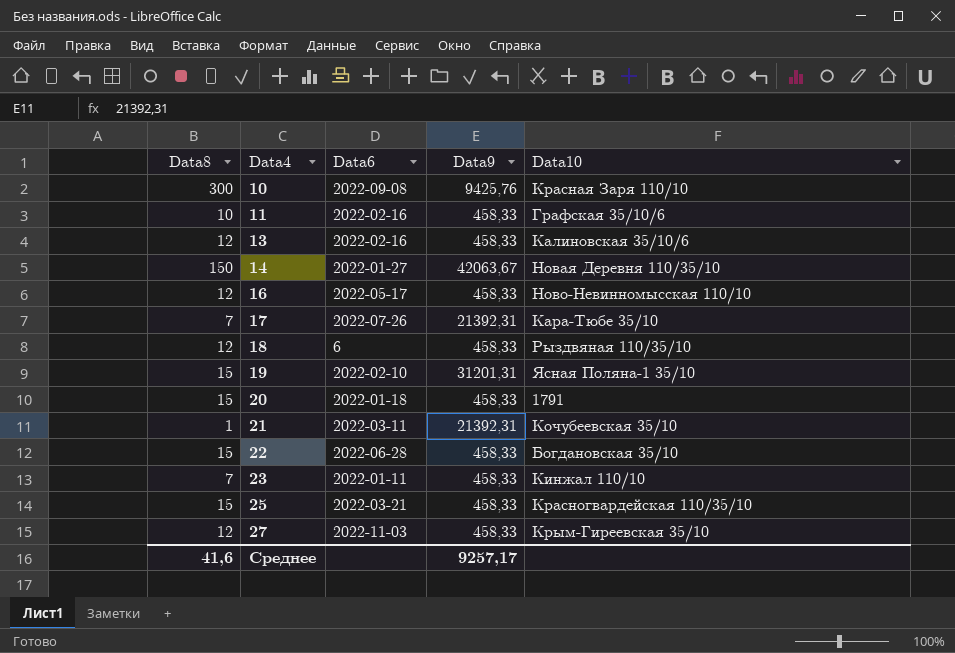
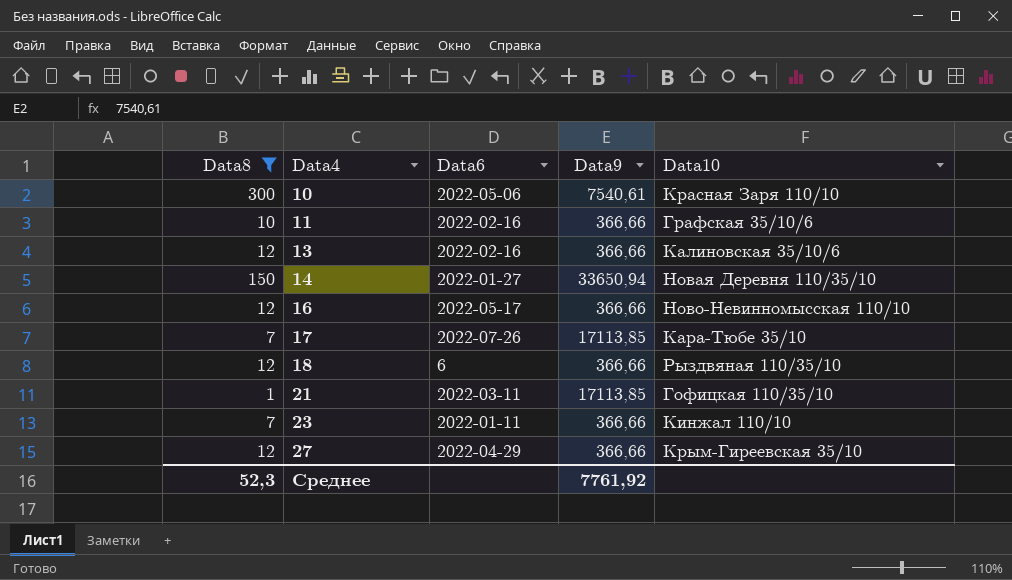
filter: none -> Data8 != 15
10 | Data6: 2022-09-08 -> 2022-05-06
10 | Data9: 9425,76 -> 7540,61
11 | Data9: 458,33 -> 366,66
13 | Data9: 458,33 -> 366,66
14 | Data9: 42063,67 -> 33650,94
16 | Data9: 458,33 -> 366,66
17 | Data9: 21392,31 -> 17113,85
18 | Data9: 458,33 -> 366,66
21 | Data9: 21392,31 -> 17113,85
21 | Data10: Кочубеевская 35/10 -> Гофицкая 110/35/10
23 | Data9: 458,33 -> 366,66
27 | Data6: 2022-11-03 -> 2022-04-29
27 | Data9: 458,33 -> 366,66
Среднее | Data8: 41,6 -> 52,3
Среднее | Data9: 9257,17 -> 7761,92

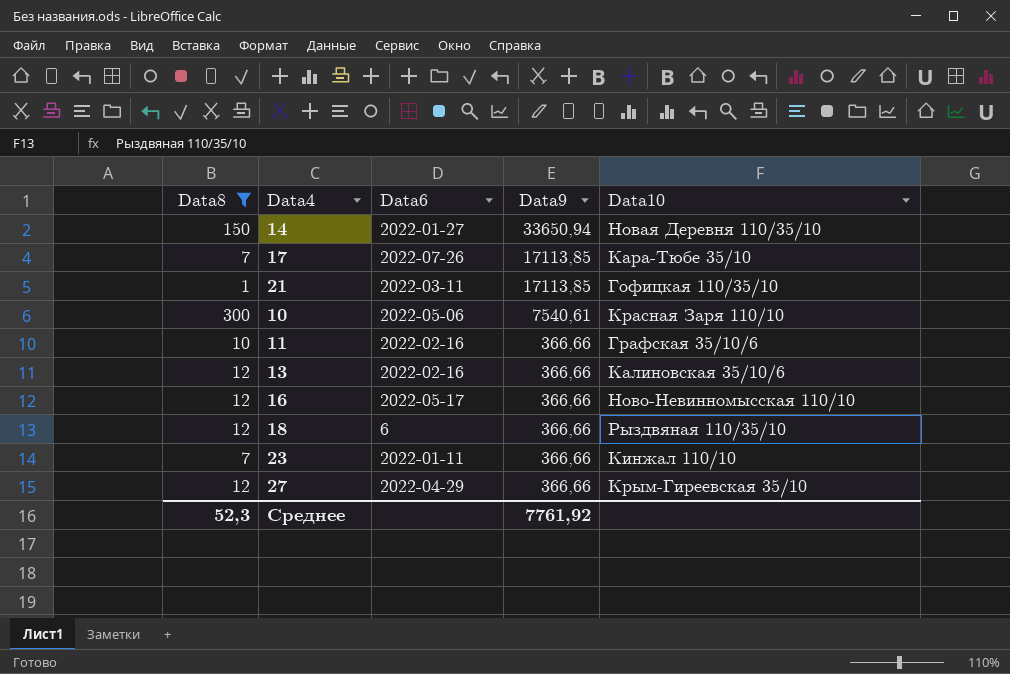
row order: Data4 ascending -> Data9 descending

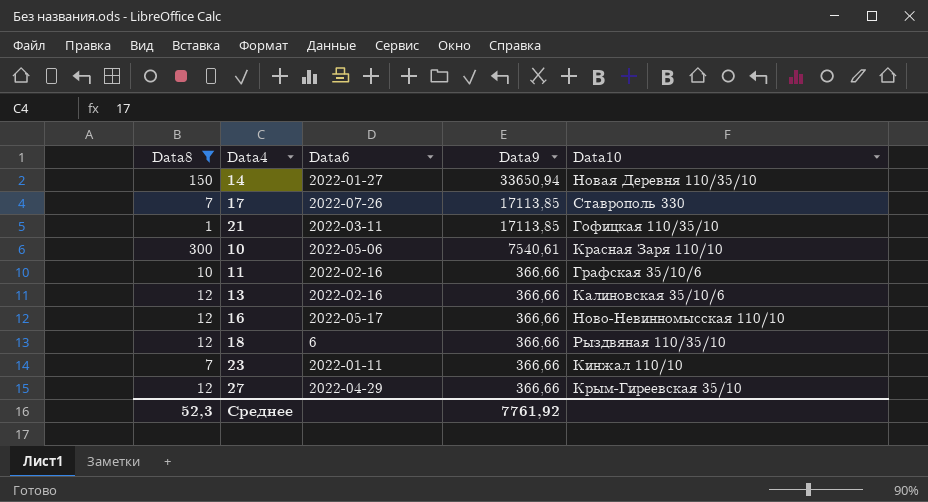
17 | Data10: Кара-Тюбе 35/10 -> Ставрополь 330

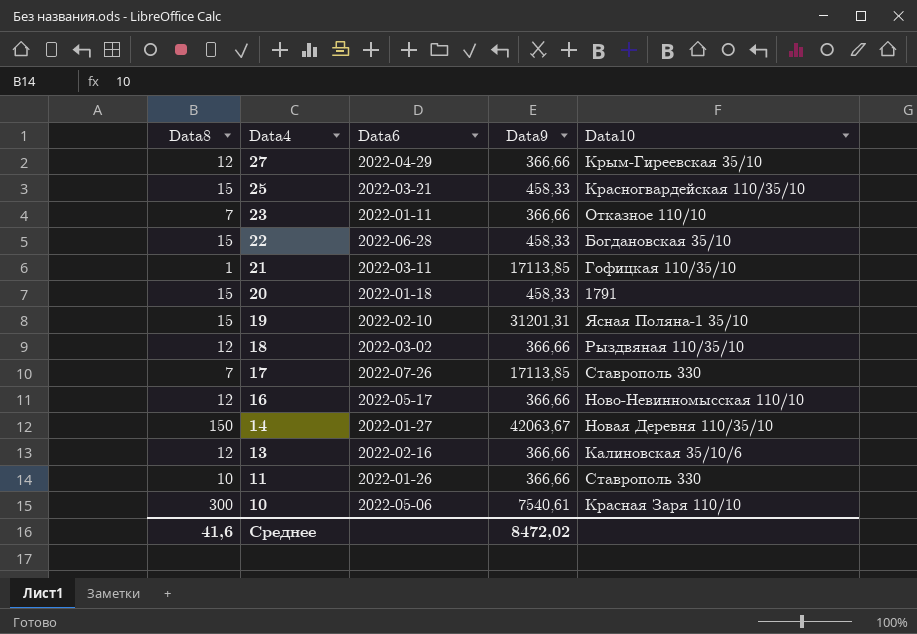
filter: Data8 != 15 -> none
row order: Data9 descending -> Data4 descending
23 | Data10: Кинжал 110/10 -> Отказное 110/10
18 | Data6: 6 -> 2022-03-02
14 | Data9: 33650,94 -> 42063,67
11 | Data6: 2022-02-16 -> 2022-01-26
11 | Data10: Графская 35/10/6 -> Ставрополь 330
Среднее | Data8: 52,3 -> 41,6
Среднее | Data9: 7761,92 -> 8472,02

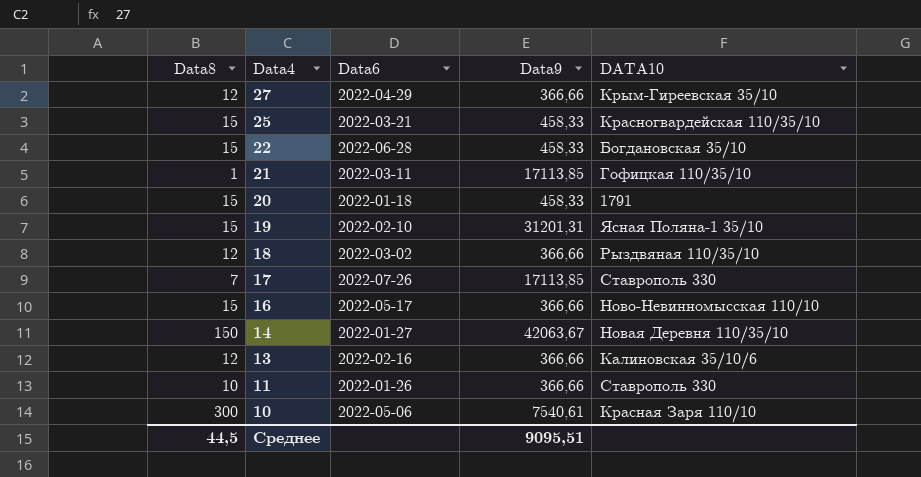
column name: Data10 -> DATA10
row 23: 7 | 2022-01-11 | 366,66 | Отказное 110/10 -> none
16 | Data8: 12 -> 15
Среднее | Data8: 41,6 -> 44,5
Среднее | Data9: 8472,02 -> 9095,51

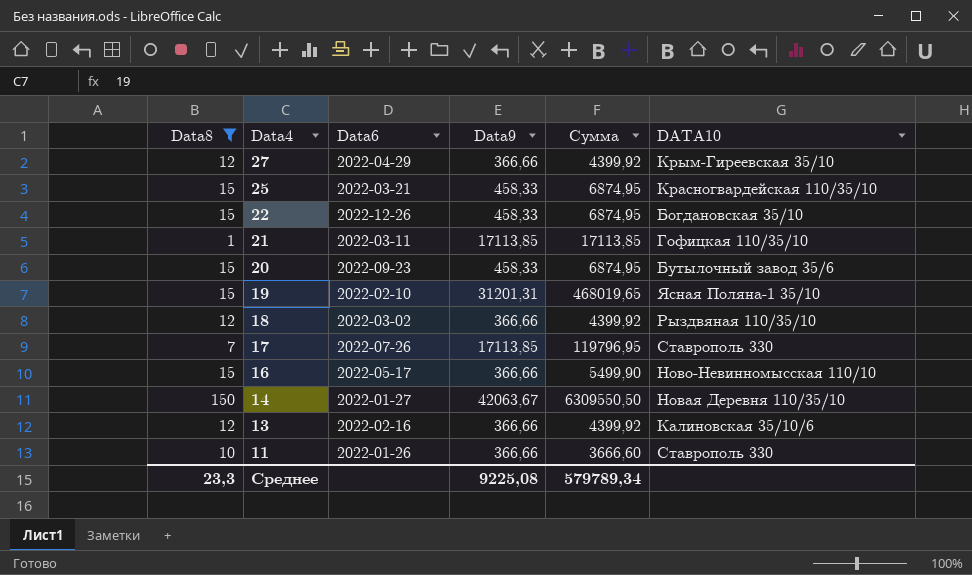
filter: none -> Data8 != 300
column Сумма | formula: none -> [Data8] * [Data9]
22 | Data6: 2022-06-28 -> 2022-12-26
20 | Data6: 2022-01-18 -> 2022-09-23
20 | DATA10: 1791 -> Бутылочный завод 35/6
Среднее | Data8: 44,5 -> 23,3
Среднее | Data9: 9095,51 -> 9225,08

